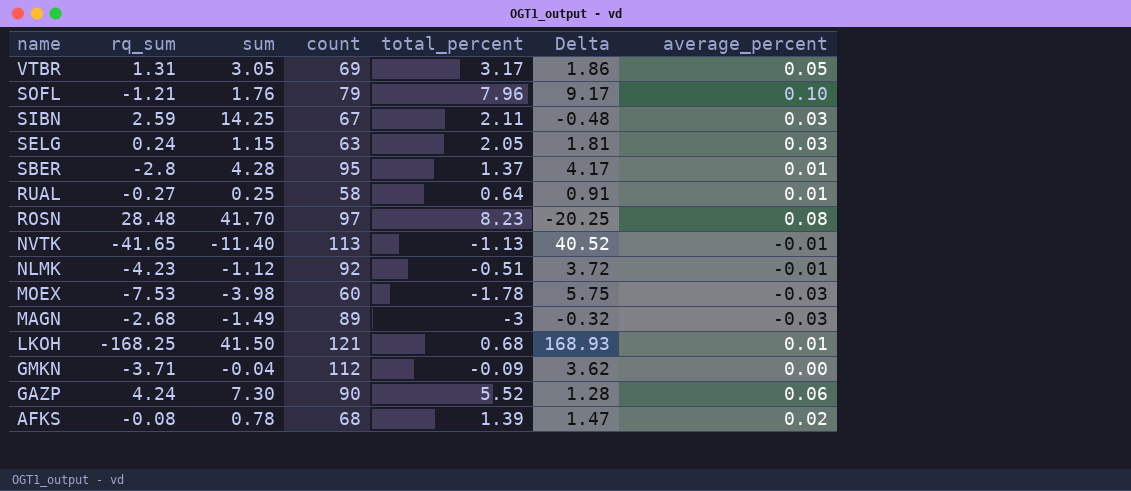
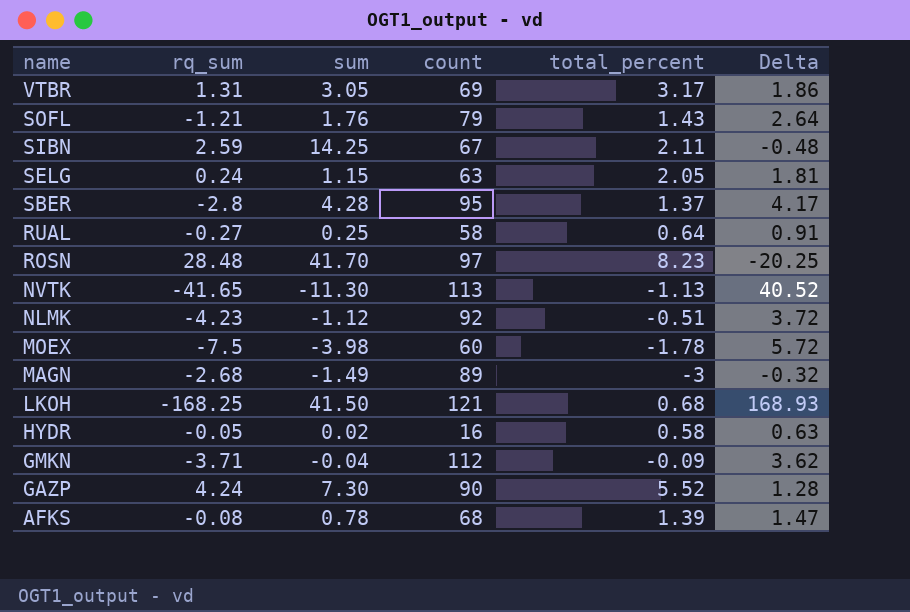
column average_percent | formula: [total_percent] / [count] -> none
SOFL | total_percent: 7.96 -> 1.43
SOFL | Delta: 9.17 -> 2.64
NVTK | sum: -11.40 -> -11.30
MOEX | rq_sum: -7.53 -> -7.5
MOEX | Delta: 5.75 -> 5.72
row HYDR: none -> -0.05 | 0.02 | 16 | 0.58 | 0.63

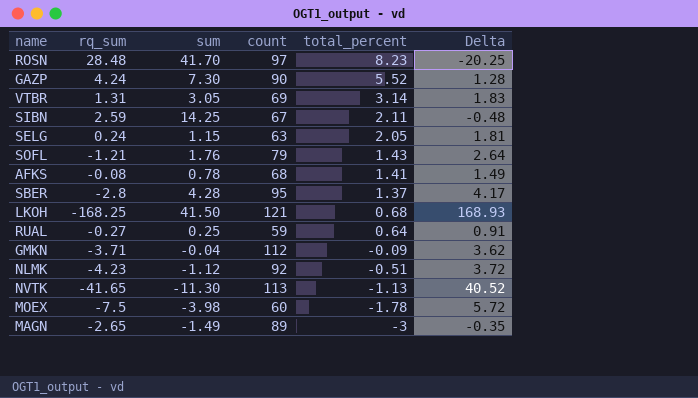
row order: name descending -> total_percent descending
row HYDR: -0.05 | 0.02 | 16 | 0.58 | 0.63 -> none
VTBR | total_percent: 3.17 -> 3.14
VTBR | Delta: 1.86 -> 1.83
AFKS | total_percent: 1.39 -> 1.41
AFKS | Delta: 1.47 -> 1.49
RUAL | count: 58 -> 59
MAGN | rq_sum: -2.68 -> -2.65
MAGN | Delta: -0.32 -> -0.35

